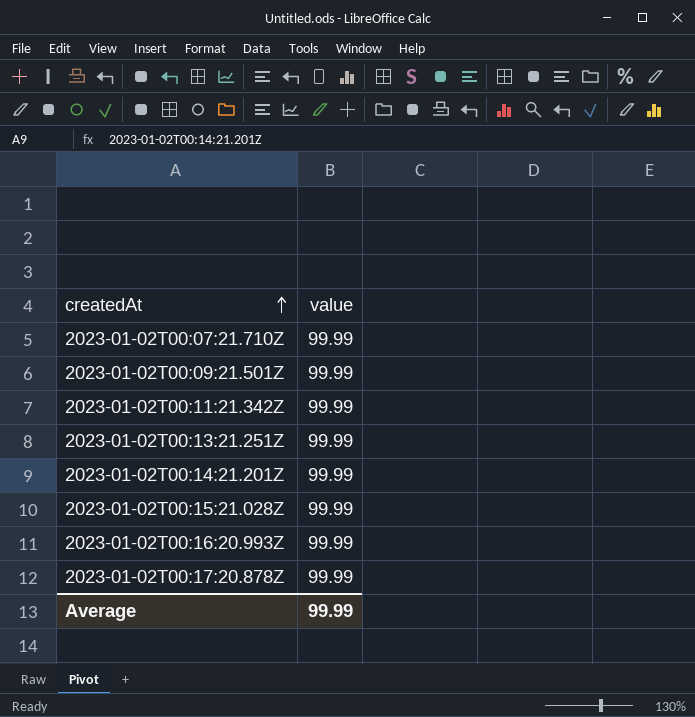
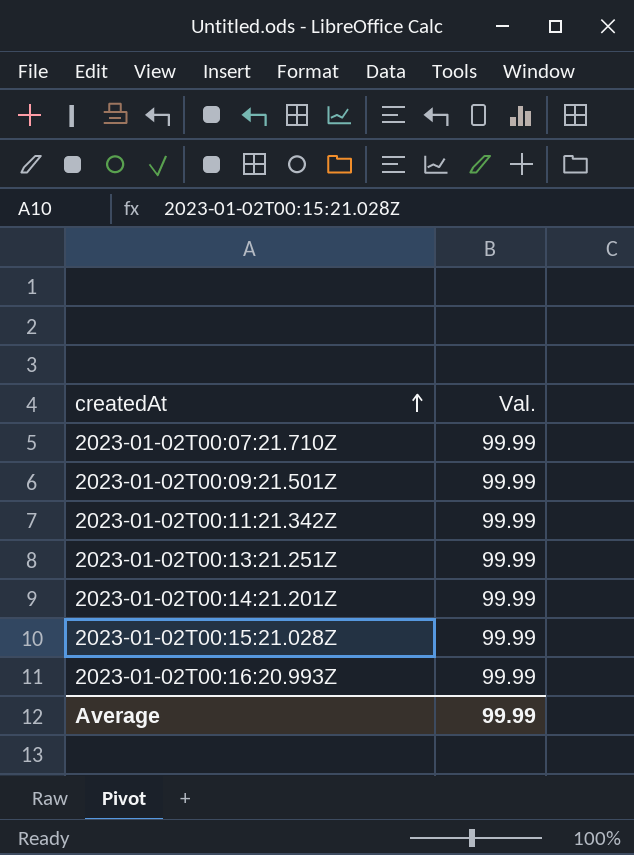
column name: value -> Val.
row 2023-01-02T00:17:20.878Z: 99.99 -> none

